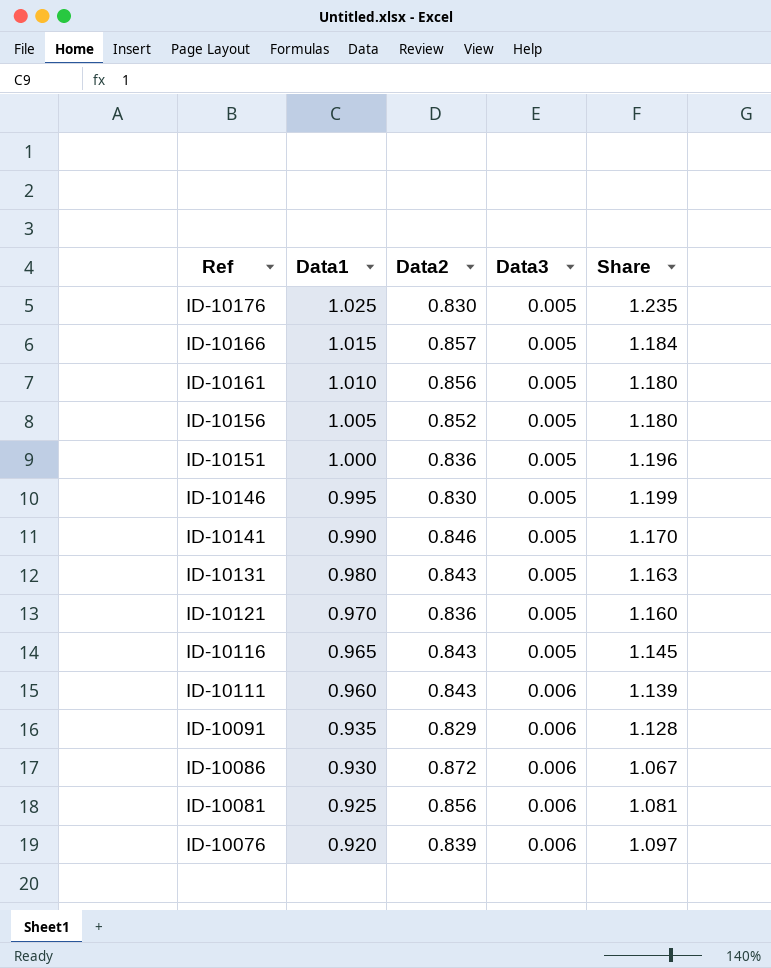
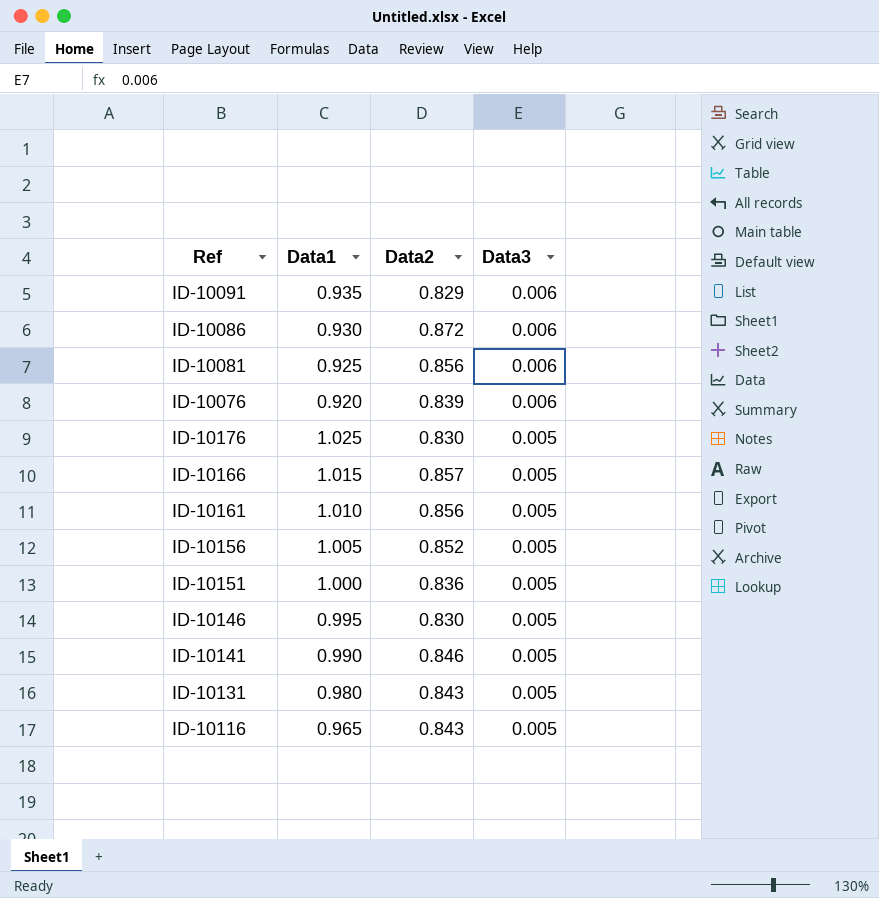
row order: Ref descending -> Data3 descending
column Share | formula: [Data1] / [Data2] -> none
row ID-10121: 0.970 | 0.836 | 0.005 | 1.160 -> none
row ID-10111: 0.960 | 0.843 | 0.006 | 1.139 -> none

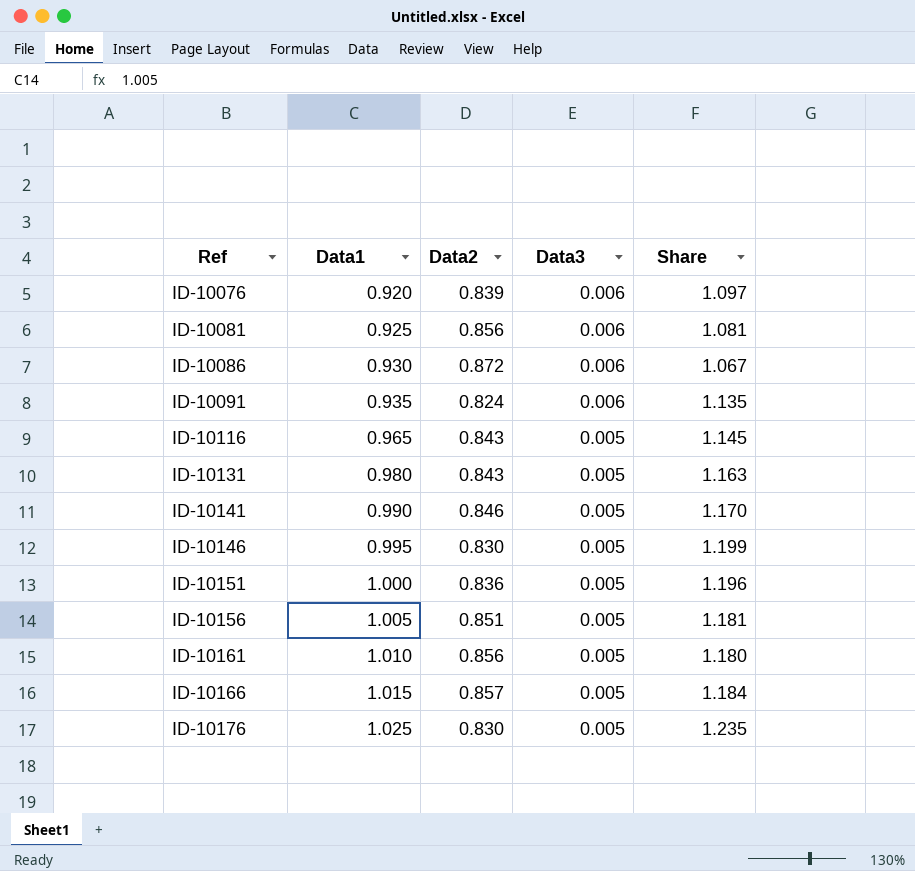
row order: Data3 descending -> Ref ascending
column Share | formula: none -> [Data1] / [Data2]
ID-10091 | Data2: 0.829 -> 0.824
ID-10156 | Data2: 0.852 -> 0.851

